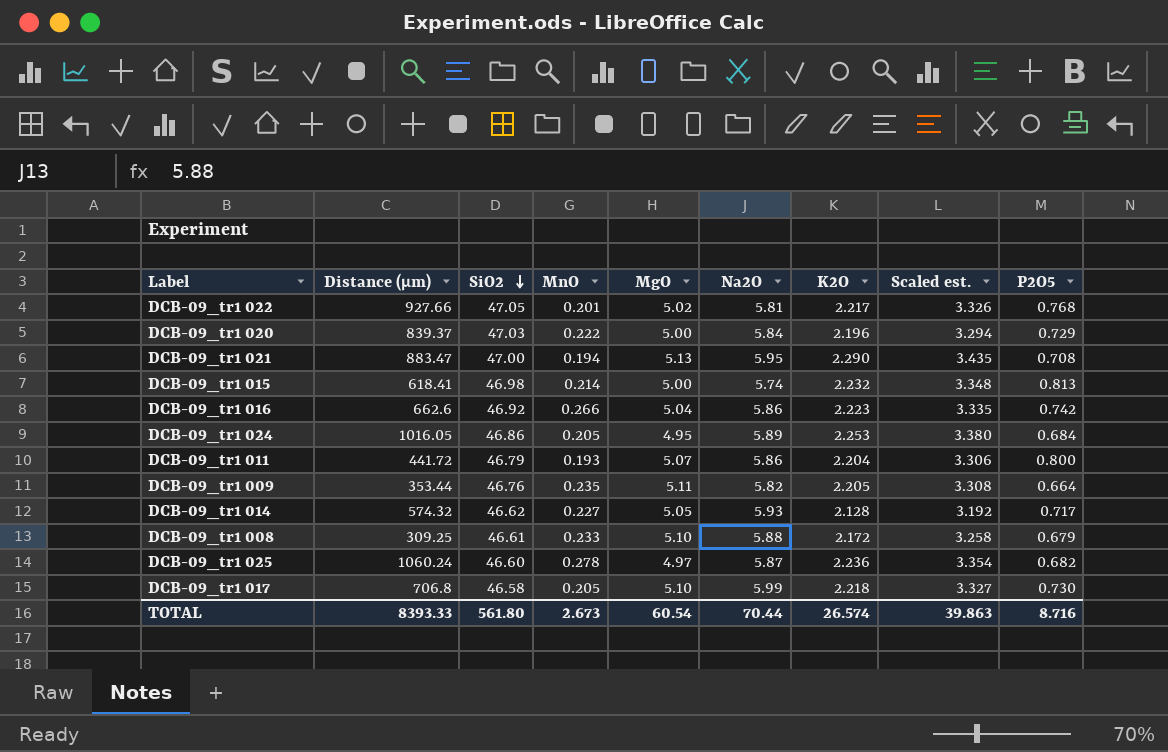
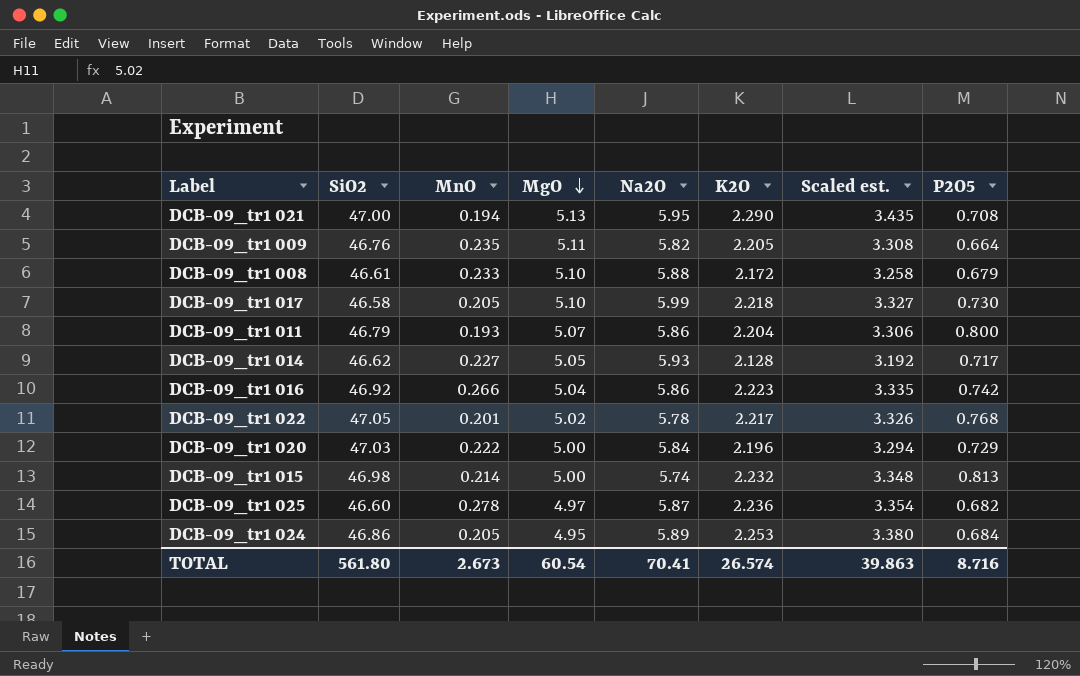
row order: SiO2 descending -> MgO descending
column Distance (µm) | position: 2 -> none
DCB-09_tr1 022 | Na2O: 5.81 -> 5.78
TOTAL | Na2O: 70.44 -> 70.41

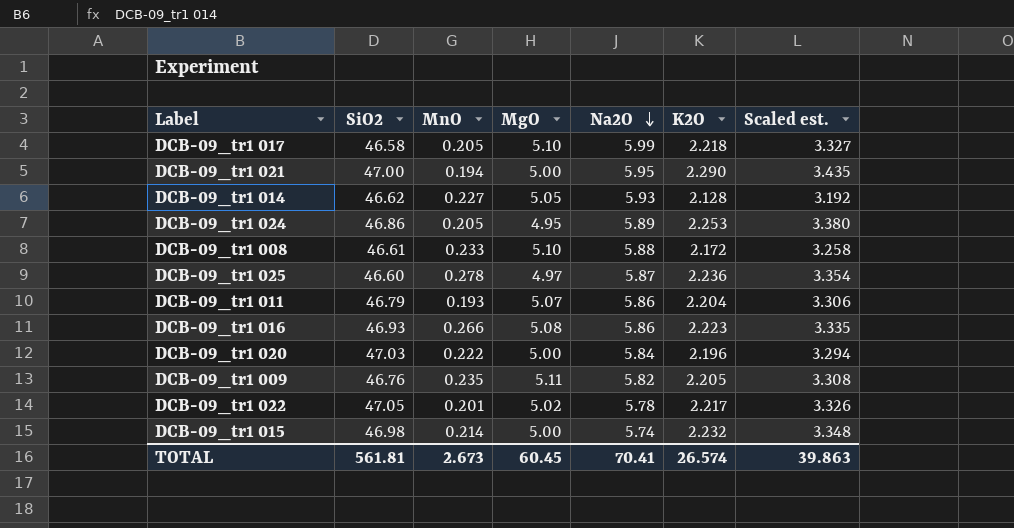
row order: MgO descending -> Na2O descending
column P2O5 | position: 8 -> none
DCB-09_tr1 021 | MgO: 5.13 -> 5.00
DCB-09_tr1 016 | SiO2: 46.92 -> 46.93
DCB-09_tr1 016 | MgO: 5.04 -> 5.08
TOTAL | SiO2: 561.80 -> 561.81
TOTAL | MgO: 60.54 -> 60.45

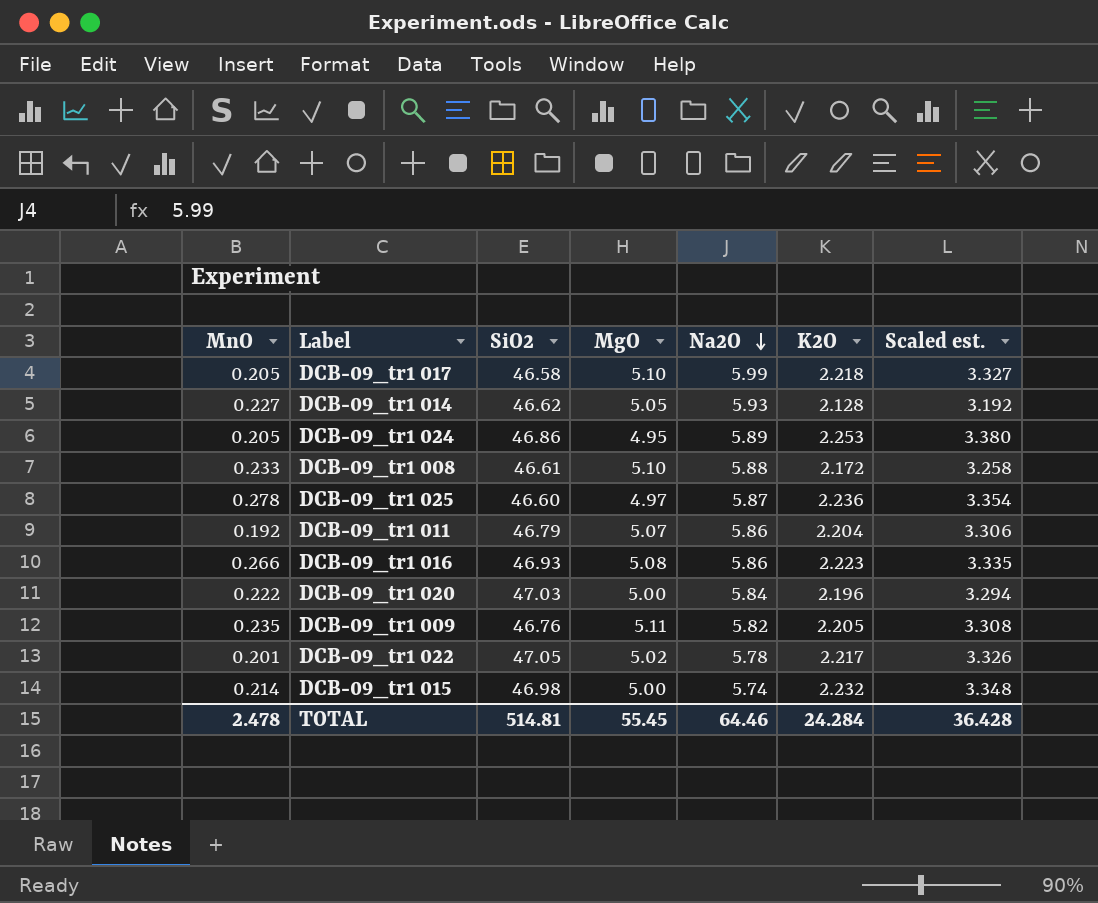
column MnO | position: 3 -> 1
row DCB-09_tr1 021: 47.00 | 0.194 | 5.00 | 5.95 | 2.290 | 3.435 -> none
DCB-09_tr1 011 | MnO: 0.193 -> 0.192
TOTAL | MnO: 2.673 -> 2.478
TOTAL | SiO2: 561.81 -> 514.81
TOTAL | MgO: 60.45 -> 55.45
TOTAL | Na2O: 70.41 -> 64.46
TOTAL | K2O: 26.574 -> 24.284
TOTAL | Scaled est.: 39.863 -> 36.428

